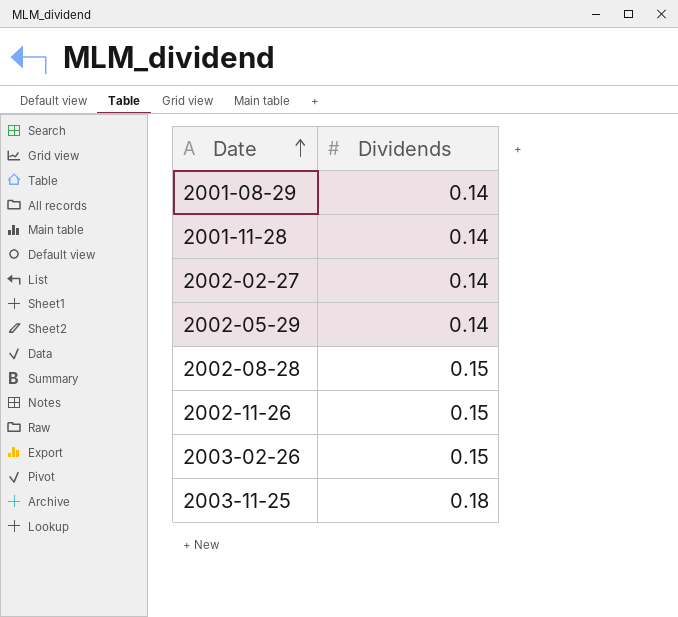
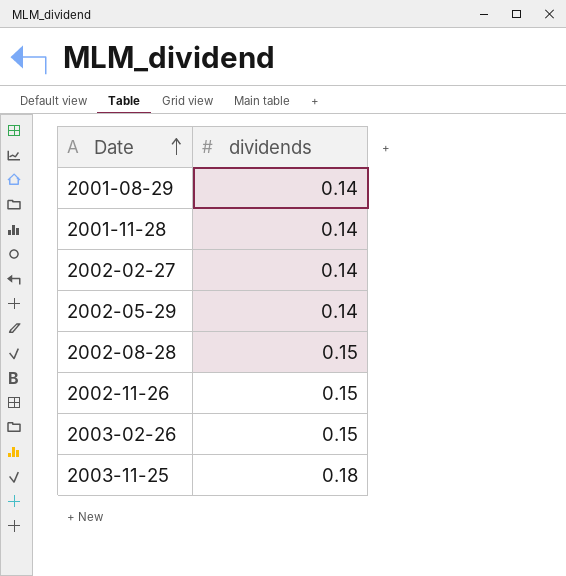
column name: Dividends -> dividends

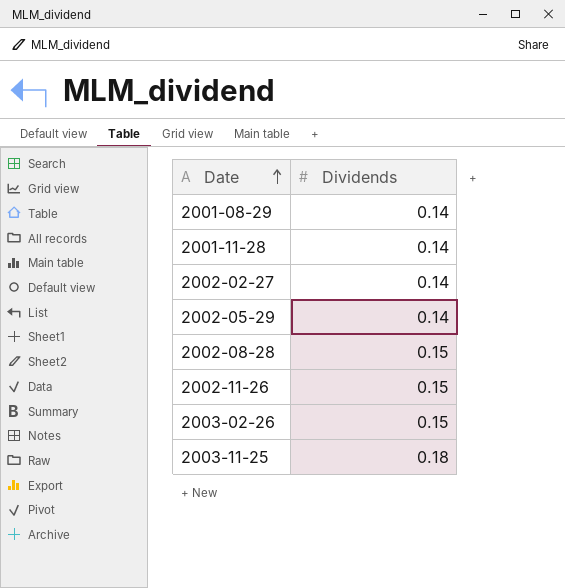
column name: dividends -> Dividends

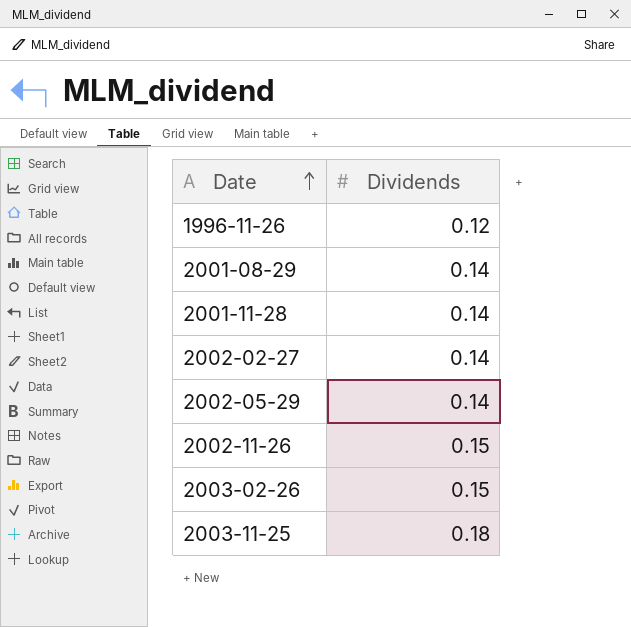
row 2002-08-28: 0.15 -> none
row 1996-11-26: none -> 0.12

